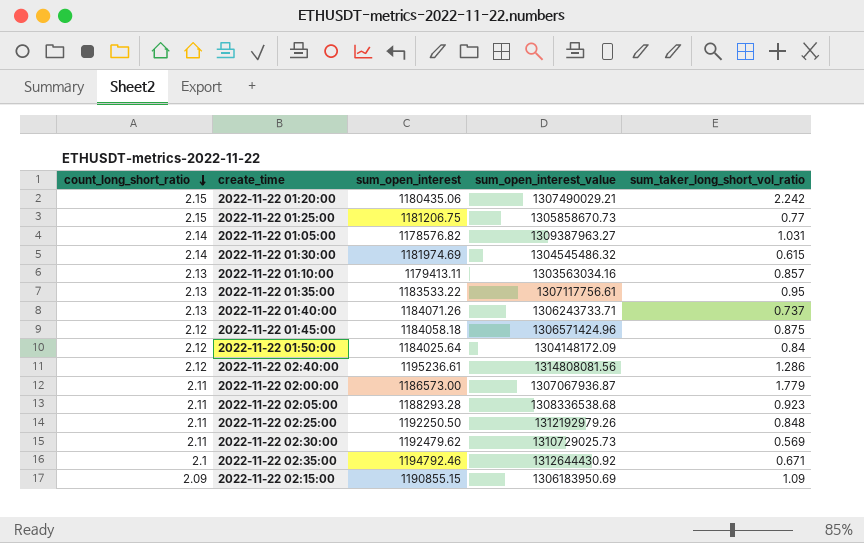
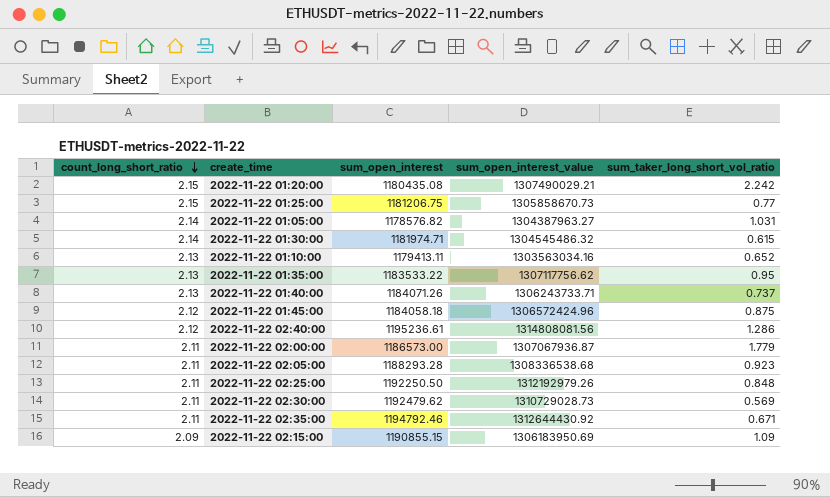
row 2022-11-22 01:50:00: 2.12 | 1184025.64 | 1304148172.09 | 0.84 -> none
2022-11-22 01:20:00 | sum_open_interest: 1180435.06 -> 1180435.08
2022-11-22 01:05:00 | sum_open_interest_value: 1309387963.27 -> 1304387963.27
2022-11-22 01:30:00 | sum_open_interest: 1181974.69 -> 1181974.71
2022-11-22 01:10:00 | sum_taker_long_short_vol_ratio: 0.857 -> 0.652
2022-11-22 01:35:00 | sum_open_interest_value: 1307117756.61 -> 1307117756.62
2022-11-22 01:45:00 | sum_open_interest_value: 1306571424.96 -> 1306572424.96
2022-11-22 02:30:00 | sum_open_interest_value: 1310729025.73 -> 1310729028.73
2022-11-22 02:35:00 | count_long_short_ratio: 2.1 -> 2.11

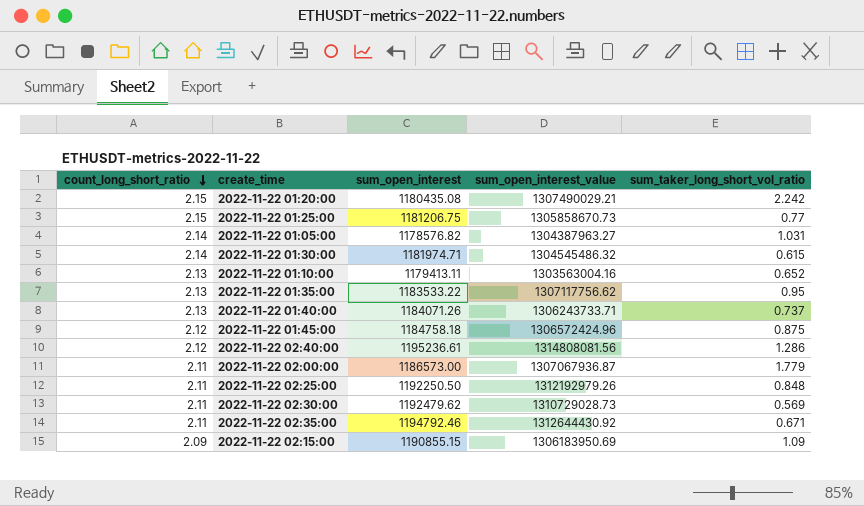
row 2022-11-22 02:05:00: 2.11 | 1188293.28 | 1308336538.68 | 0.923 -> none
2022-11-22 01:10:00 | sum_open_interest_value: 1303563034.16 -> 1303563004.16
2022-11-22 01:45:00 | sum_open_interest: 1184058.18 -> 1184758.18

